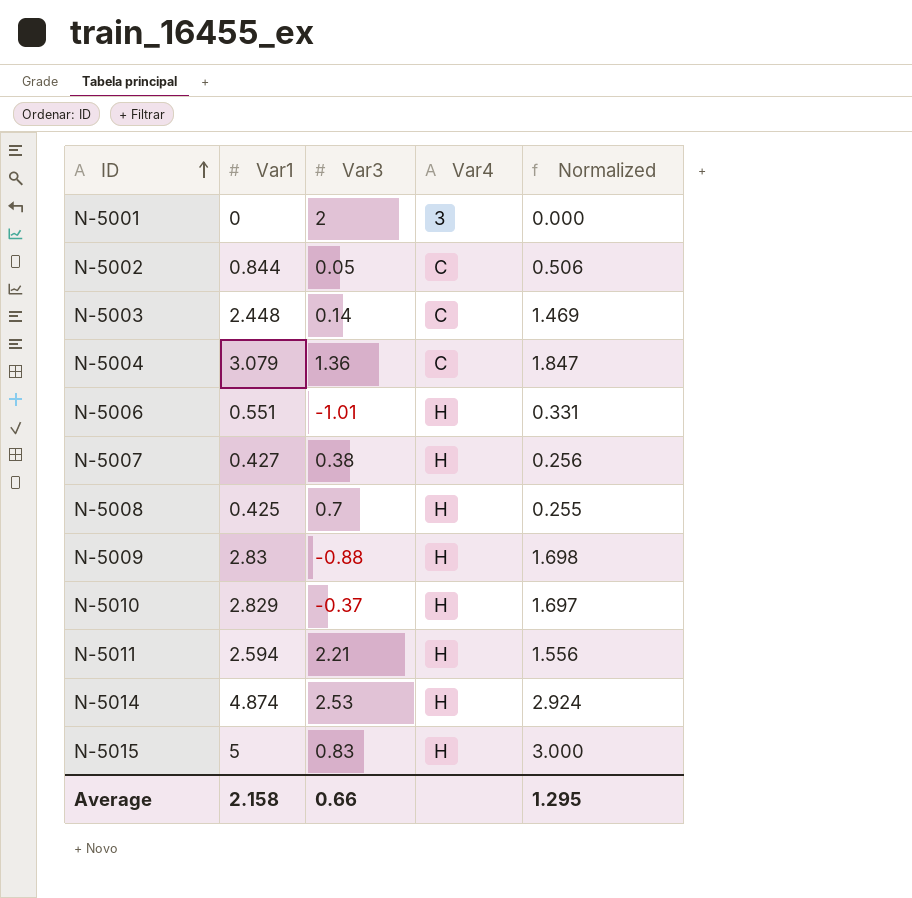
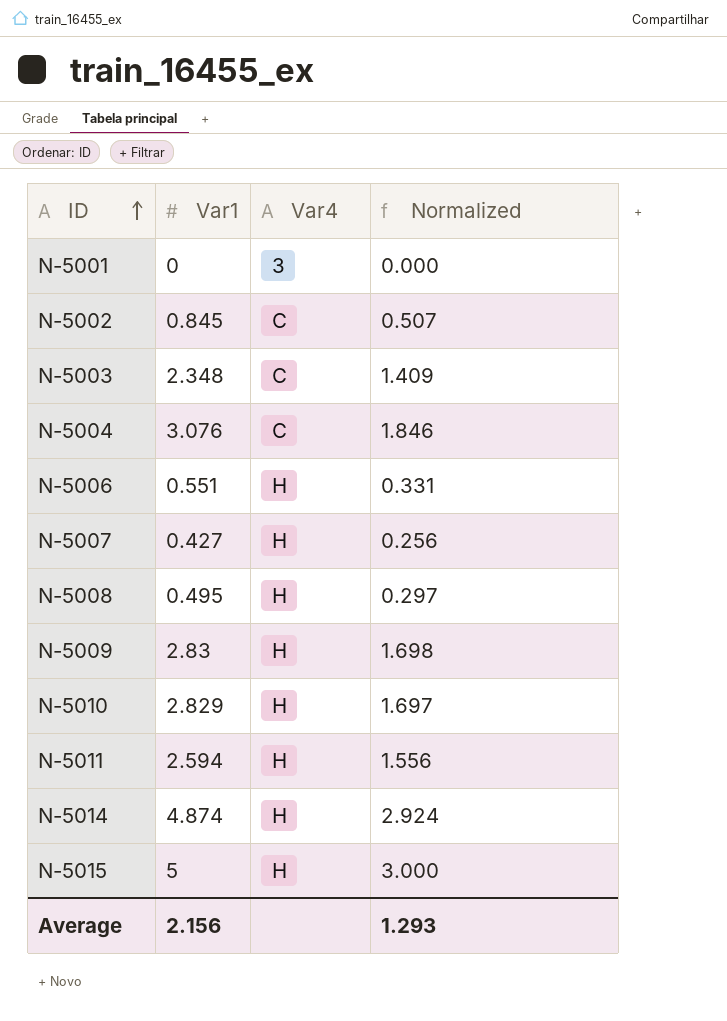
column Var3 | position: 3 -> none
N-5002 | Var1: 0.844 -> 0.845
N-5002 | Normalized: 0.506 -> 0.507
N-5003 | Var1: 2.448 -> 2.348
N-5003 | Normalized: 1.469 -> 1.409
N-5004 | Var1: 3.079 -> 3.076
N-5004 | Normalized: 1.847 -> 1.846
N-5008 | Var1: 0.425 -> 0.495
N-5008 | Normalized: 0.255 -> 0.297
Average | Var1: 2.158 -> 2.156
Average | Normalized: 1.295 -> 1.293

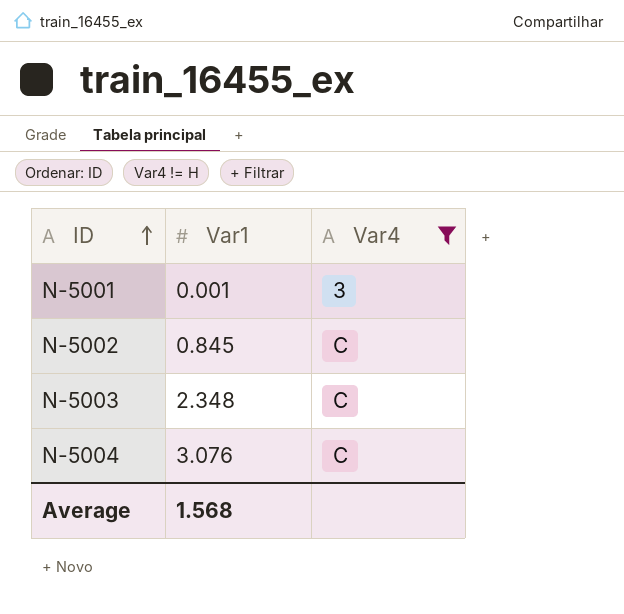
filter: none -> Var4 != H
column Normalized | formula: [Var1] * 0.6 -> none
N-5001 | Var1: 0 -> 0.001
Average | Var1: 2.156 -> 1.568

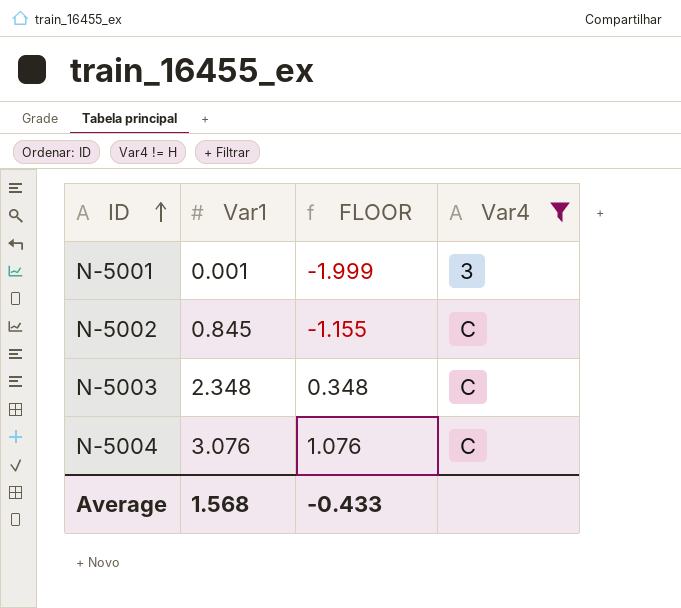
column FLOOR | formula: none -> [Var1] - 2

